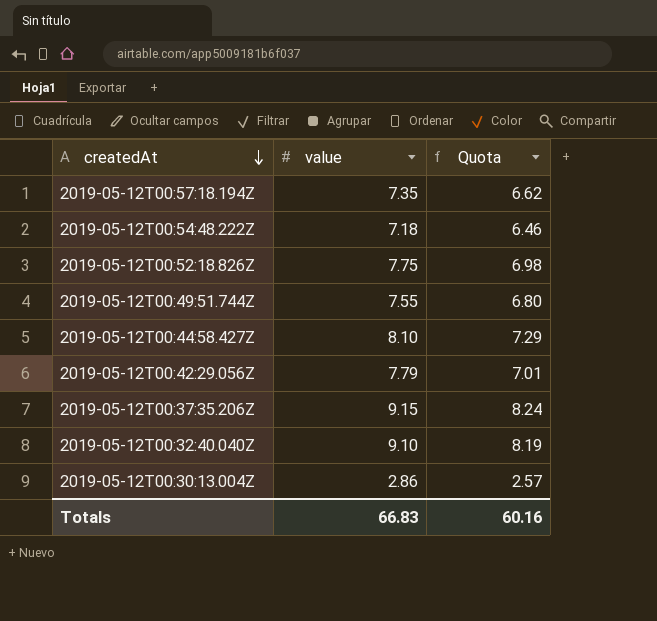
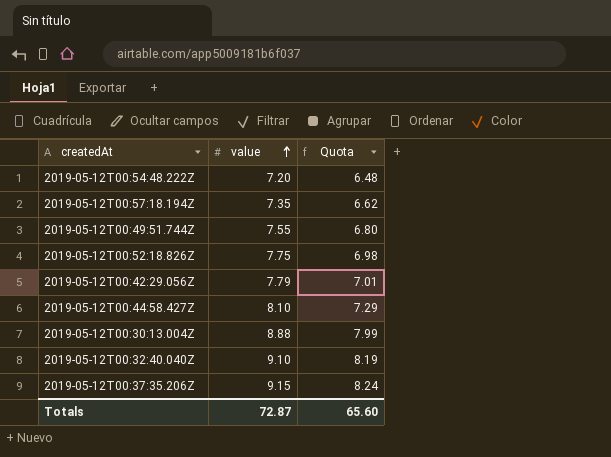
row order: createdAt descending -> value ascending
2019-05-12T00:54:48.222Z | value: 7.18 -> 7.20
2019-05-12T00:54:48.222Z | Quota: 6.46 -> 6.48
2019-05-12T00:30:13.004Z | value: 2.86 -> 8.88
2019-05-12T00:30:13.004Z | Quota: 2.57 -> 7.99
Totals | value: 66.83 -> 72.87
Totals | Quota: 60.16 -> 65.60

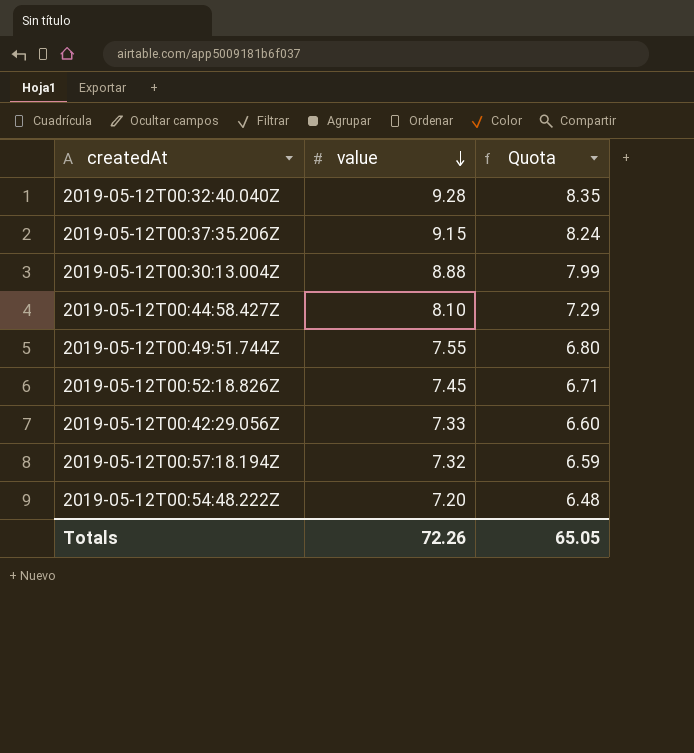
row order: value ascending -> value descending
2019-05-12T00:32:40.040Z | value: 9.10 -> 9.28
2019-05-12T00:32:40.040Z | Quota: 8.19 -> 8.35
2019-05-12T00:52:18.826Z | value: 7.75 -> 7.45
2019-05-12T00:52:18.826Z | Quota: 6.98 -> 6.71
2019-05-12T00:42:29.056Z | value: 7.79 -> 7.33
2019-05-12T00:42:29.056Z | Quota: 7.01 -> 6.60
2019-05-12T00:57:18.194Z | value: 7.35 -> 7.32
2019-05-12T00:57:18.194Z | Quota: 6.62 -> 6.59
Totals | value: 72.87 -> 72.26
Totals | Quota: 65.60 -> 65.05

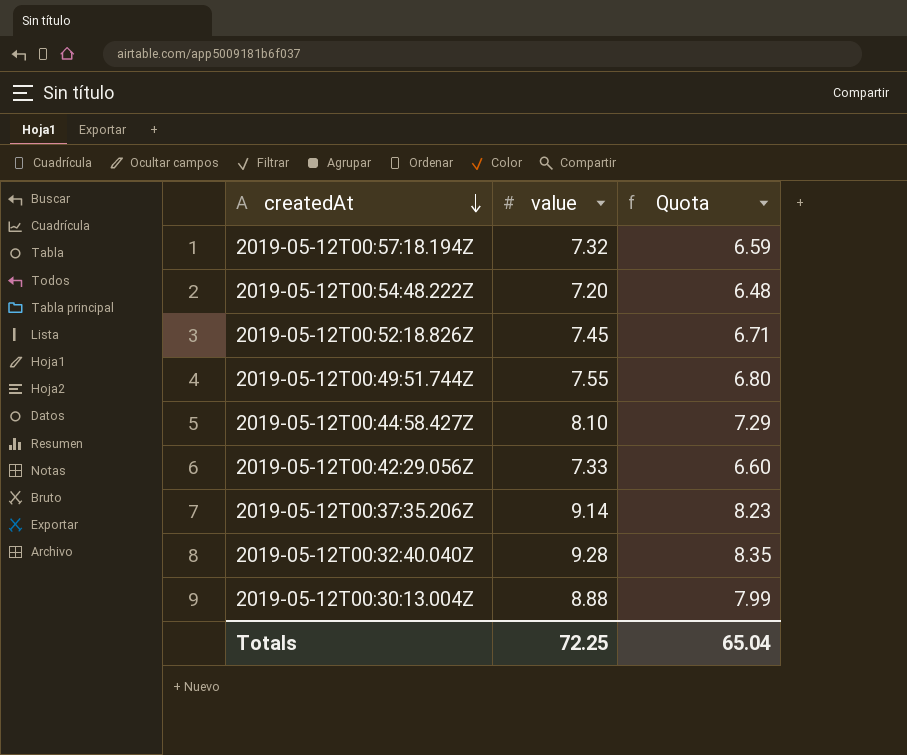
row order: value descending -> createdAt descending
2019-05-12T00:37:35.206Z | value: 9.15 -> 9.14
2019-05-12T00:37:35.206Z | Quota: 8.24 -> 8.23
Totals | value: 72.26 -> 72.25
Totals | Quota: 65.05 -> 65.04

